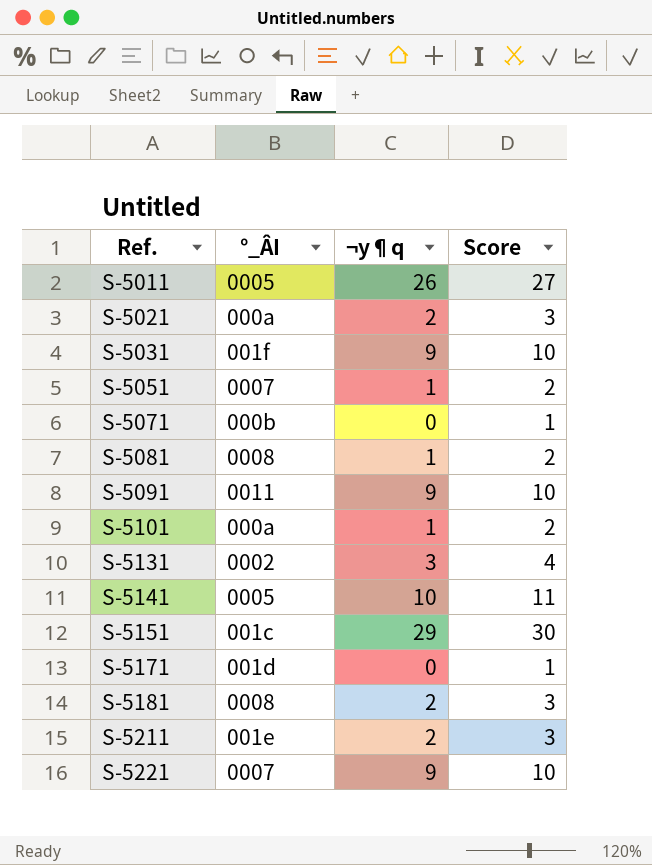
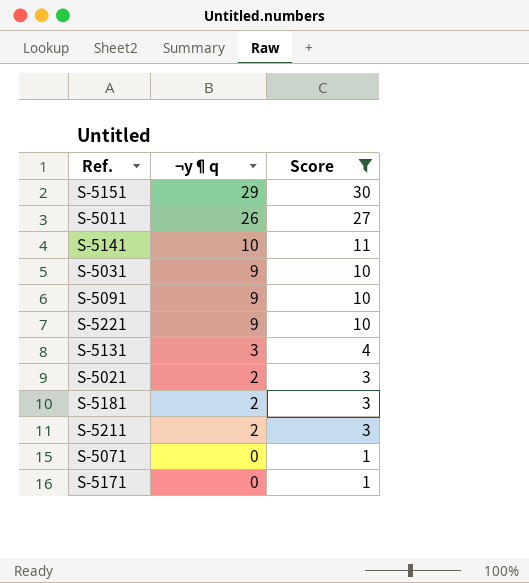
filter: none -> Score != 2
row order: Ref. ascending -> ¬y¶q descending
column °_ÂI | position: 2 -> none

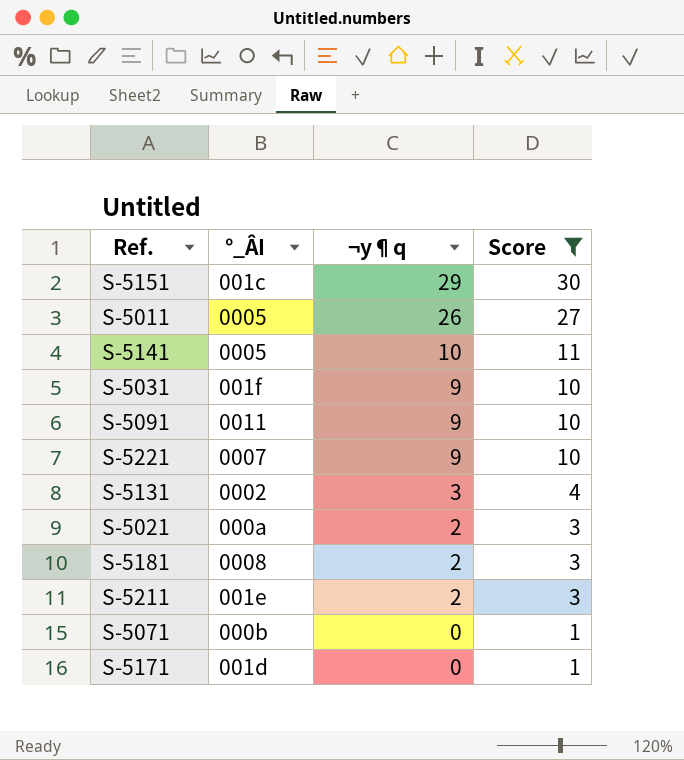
column °_ÂI | position: none -> 2

